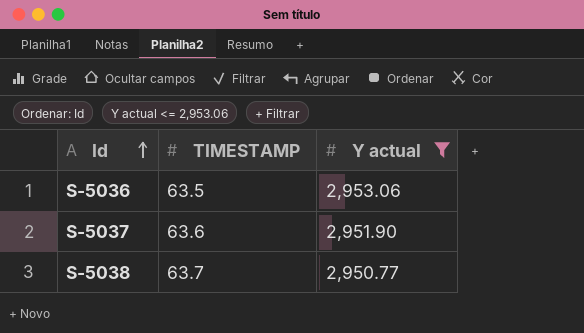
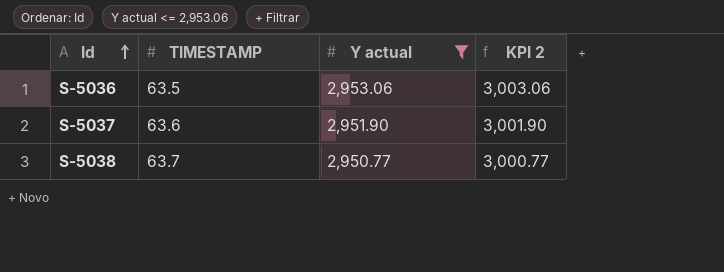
column KPI 2 | formula: none -> [Y actual] + 50

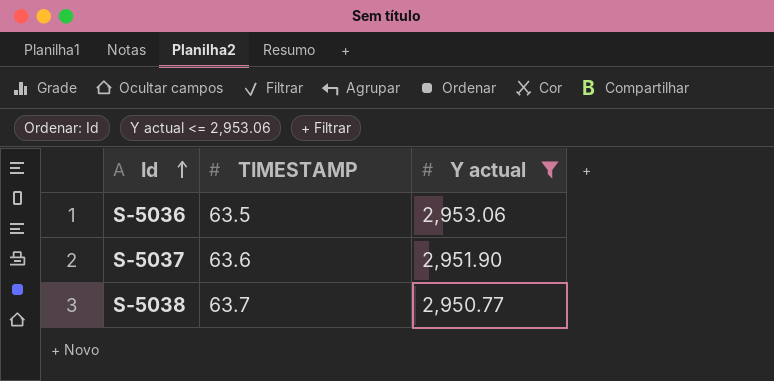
column KPI 2 | formula: [Y actual] + 50 -> none

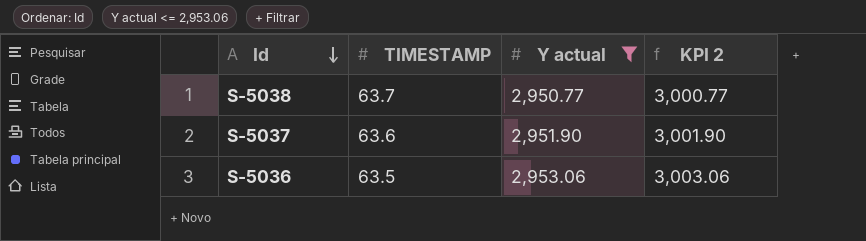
row order: Id ascending -> Id descending
column KPI 2 | formula: none -> [Y actual] + 50

